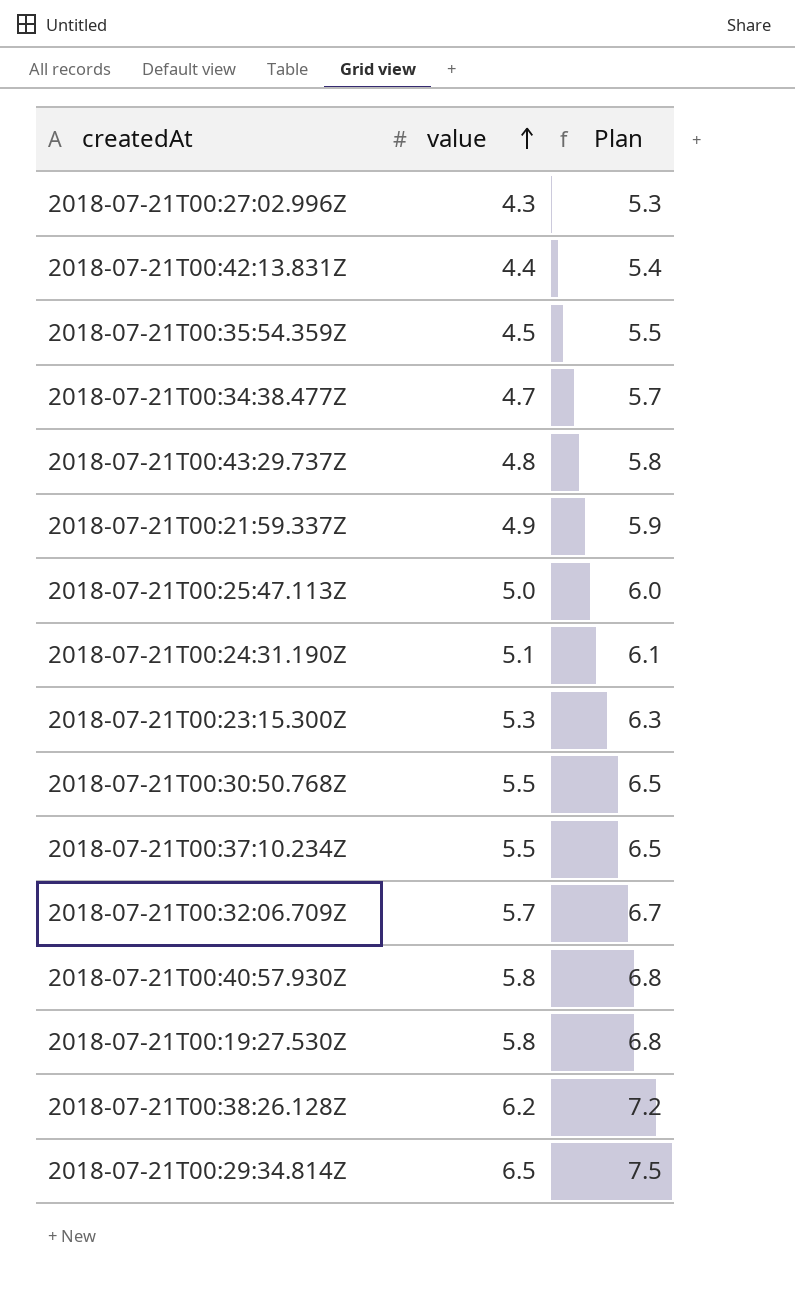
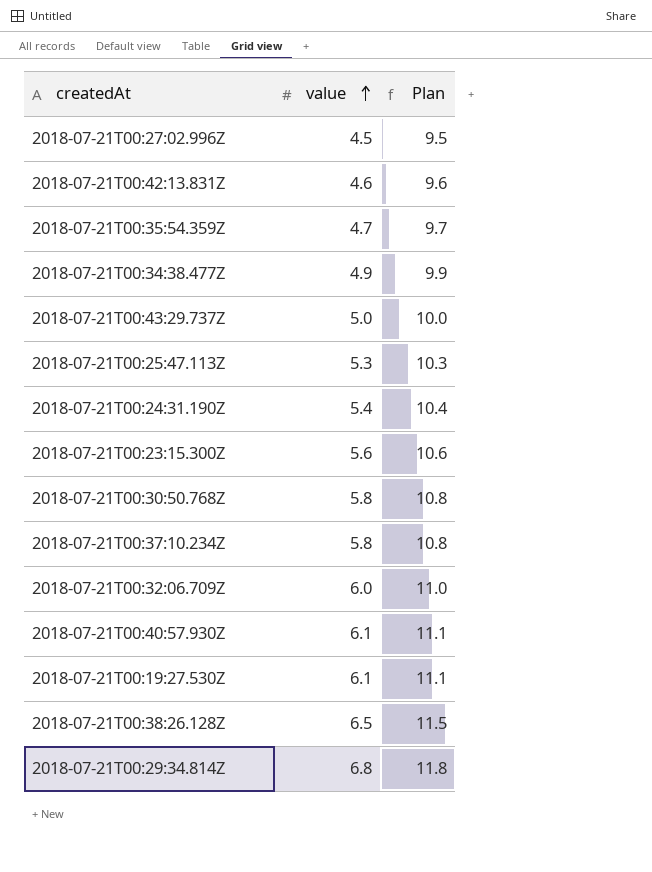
column Plan | formula: [value] + 1 -> [value] + 5
row 2018-07-21T00:21:59.337Z: 4.9 | 5.9 -> none
2018-07-21T00:27:02.996Z | value: 4.3 -> 4.5
2018-07-21T00:42:13.831Z | value: 4.4 -> 4.6
2018-07-21T00:35:54.359Z | value: 4.5 -> 4.7
2018-07-21T00:34:38.477Z | value: 4.7 -> 4.9
2018-07-21T00:43:29.737Z | value: 4.8 -> 5.0
2018-07-21T00:25:47.113Z | value: 5.0 -> 5.3
2018-07-21T00:24:31.190Z | value: 5.1 -> 5.4
2018-07-21T00:23:15.300Z | value: 5.3 -> 5.6
2018-07-21T00:30:50.768Z | value: 5.5 -> 5.8
2018-07-21T00:37:10.234Z | value: 5.5 -> 5.8
2018-07-21T00:32:06.709Z | value: 5.7 -> 6.0
2018-07-21T00:40:57.930Z | value: 5.8 -> 6.1
2018-07-21T00:19:27.530Z | value: 5.8 -> 6.1
2018-07-21T00:38:26.128Z | value: 6.2 -> 6.5
2018-07-21T00:29:34.814Z | value: 6.5 -> 6.8

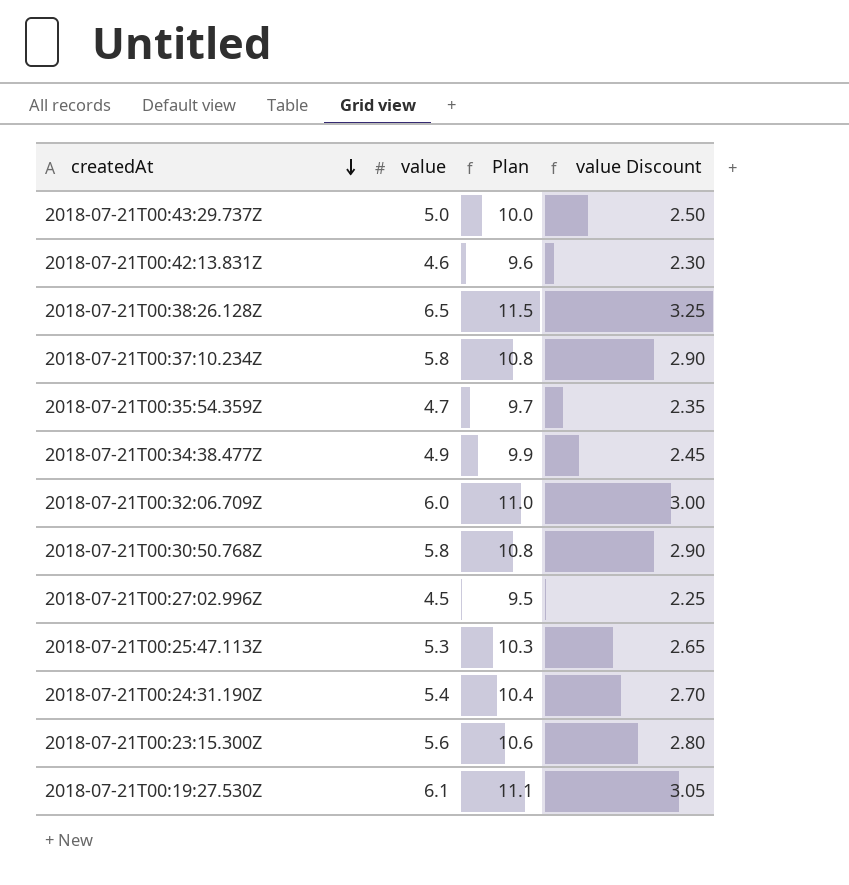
row order: value ascending -> createdAt descending
column value Discount | formula: none -> [value] * 0.5
row 2018-07-21T00:40:57.930Z: 6.1 | 11.1 -> none
row 2018-07-21T00:29:34.814Z: 6.8 | 11.8 -> none

